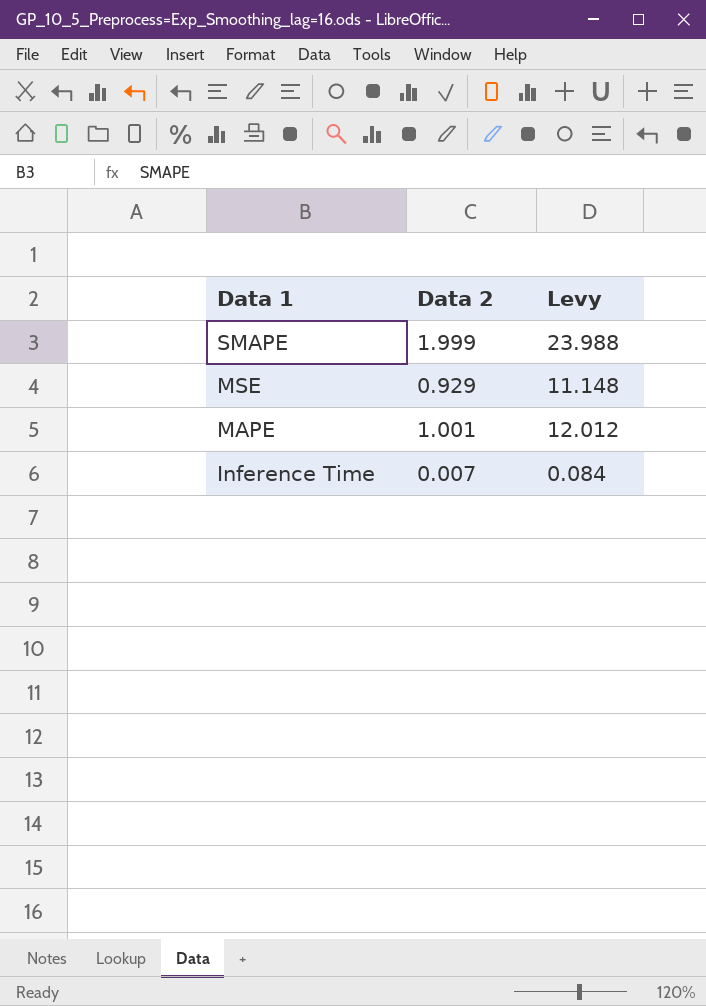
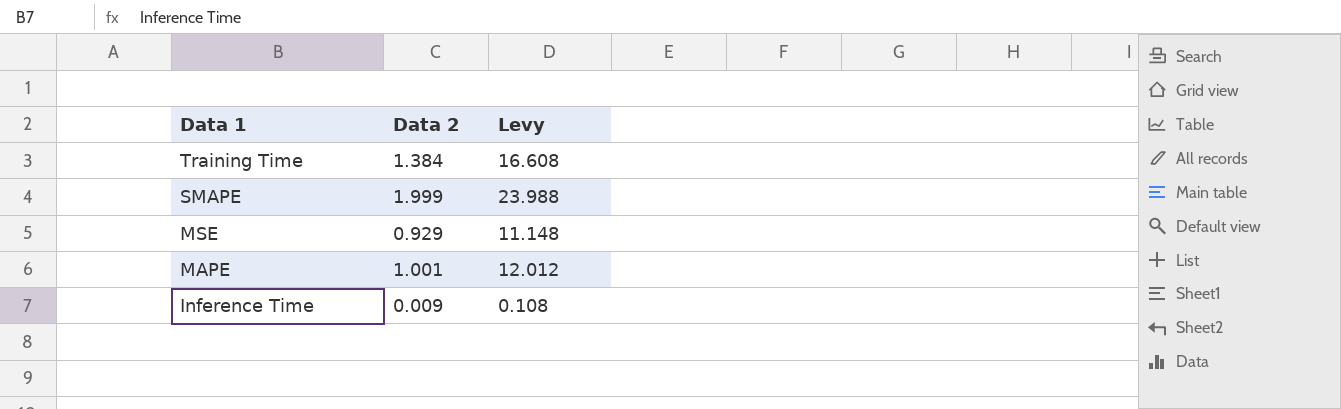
row Training Time: none -> 1.384 | 16.608
Inference Time | Data 2: 0.007 -> 0.009
Inference Time | Levy: 0.084 -> 0.108

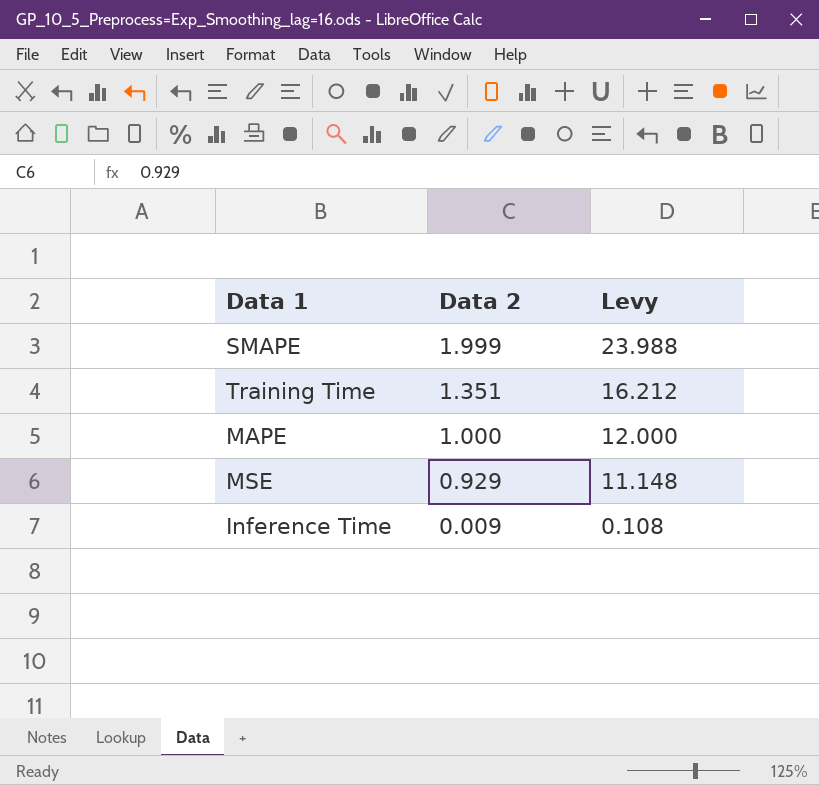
row order: Data 1 descending -> Data 2 descending
Training Time | Data 2: 1.384 -> 1.351
Training Time | Levy: 16.608 -> 16.212
MAPE | Data 2: 1.001 -> 1.000
MAPE | Levy: 12.012 -> 12.000

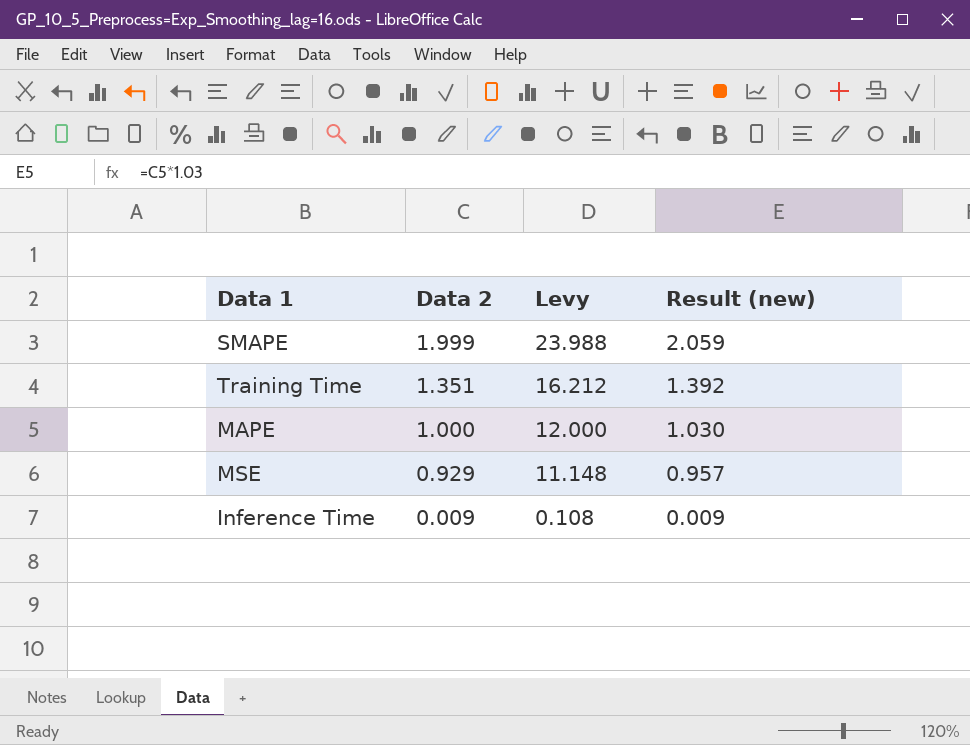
column Result (new) | formula: none -> [Data 2] * 1.03

